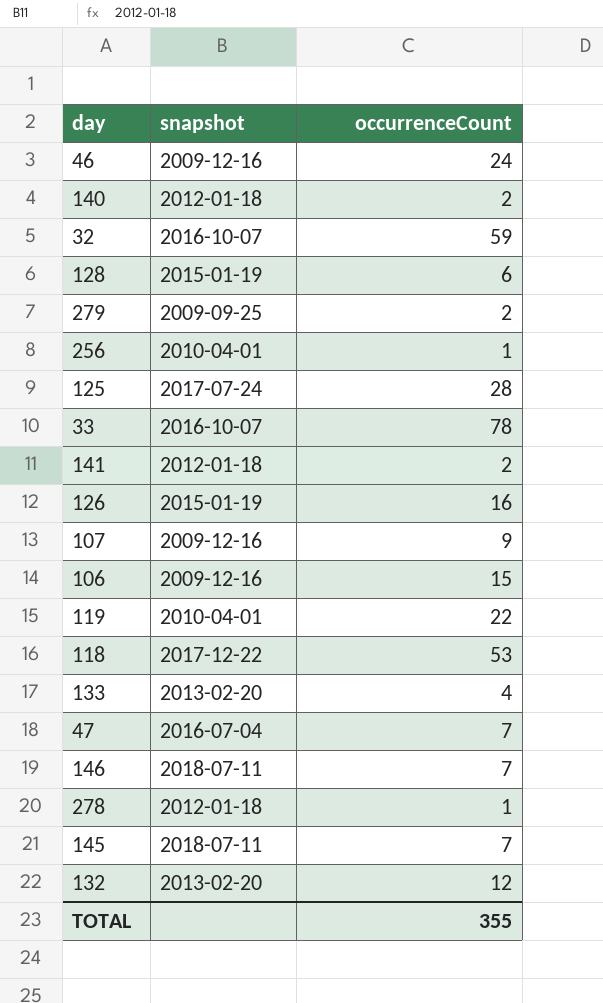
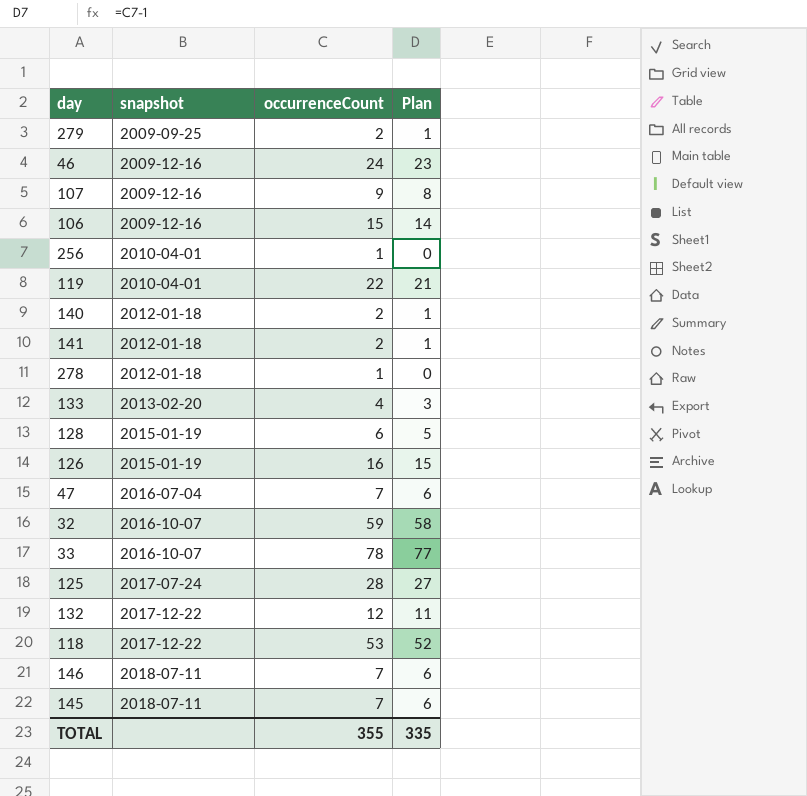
row order: none -> snapshot ascending
column Plan | formula: none -> [occurrenceCount] - 1
132 | snapshot: 2013-02-20 -> 2017-12-22

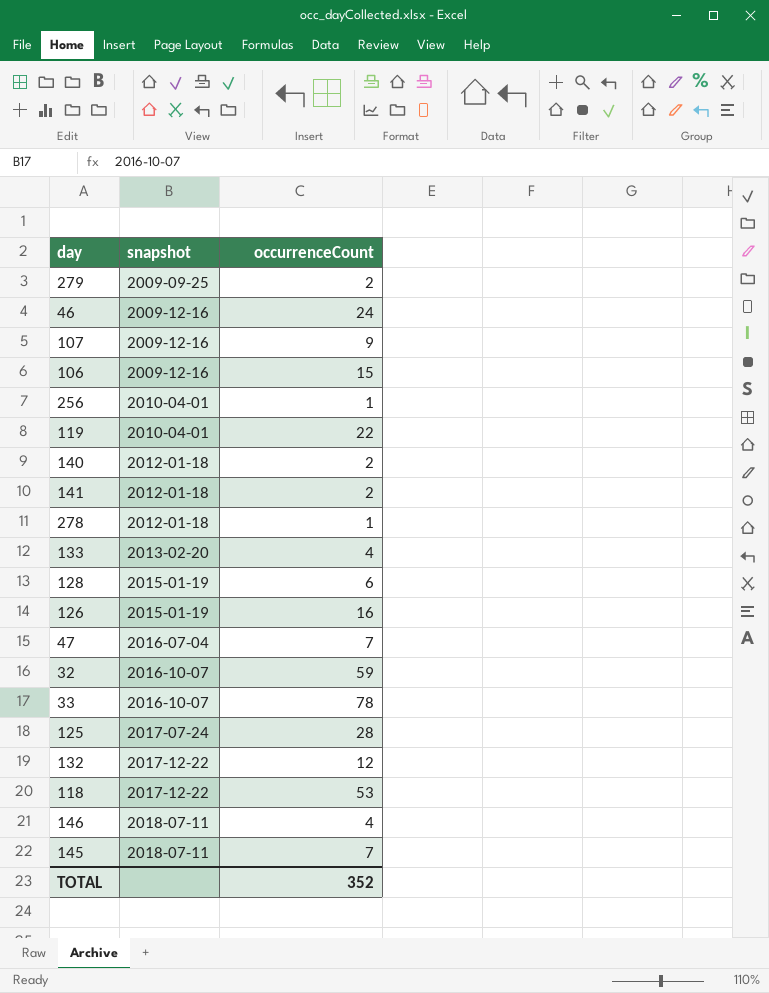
column Plan | formula: [occurrenceCount] - 1 -> none
146 | occurrenceCount: 7 -> 4
TOTAL | occurrenceCount: 355 -> 352

